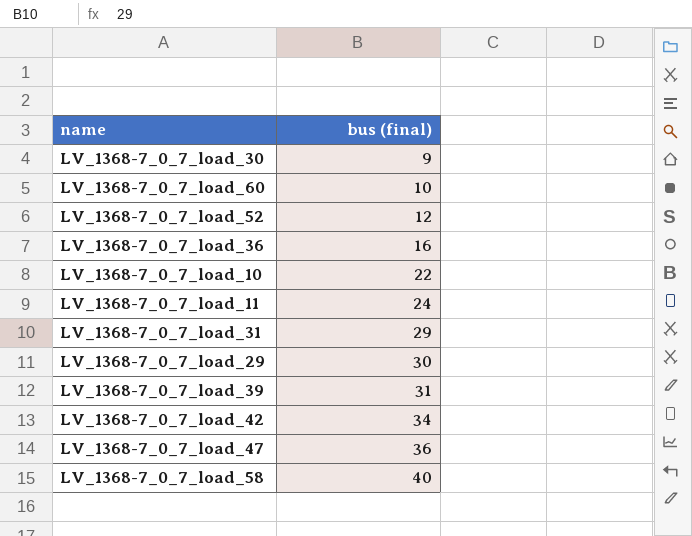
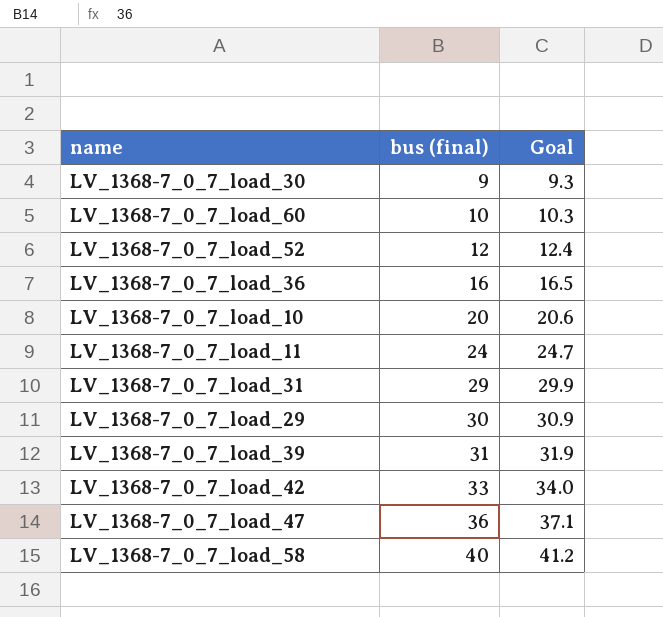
column Goal | formula: none -> [bus (final)] * 1.03
LV_1368-7_0_7_load_10 | bus (final): 22 -> 20
LV_1368-7_0_7_load_42 | bus (final): 34 -> 33

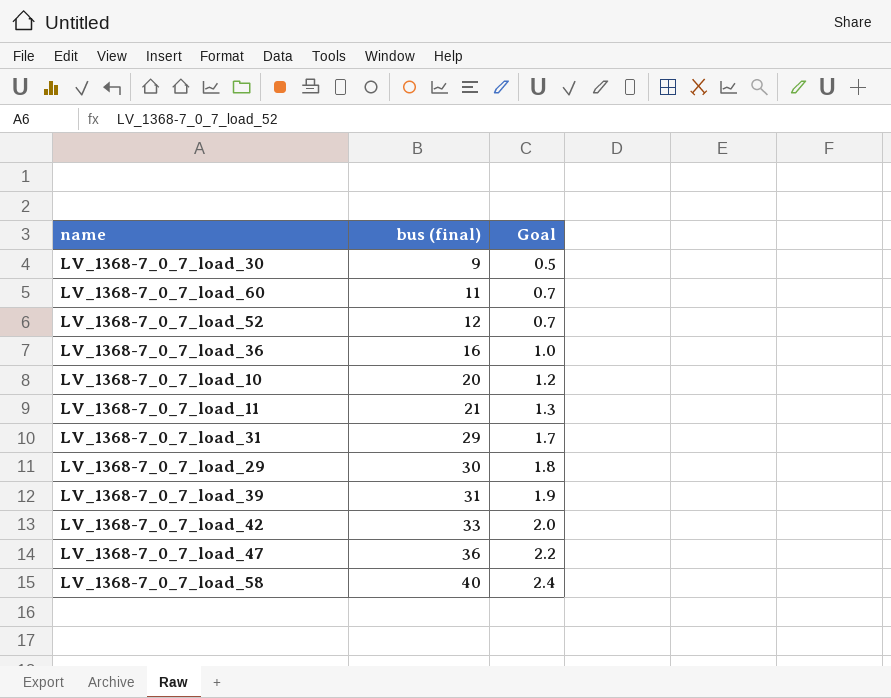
column Goal | formula: [bus (final)] * 1.03 -> [bus (final)] * 0.06
LV_1368-7_0_7_load_60 | bus (final): 10 -> 11
LV_1368-7_0_7_load_11 | bus (final): 24 -> 21

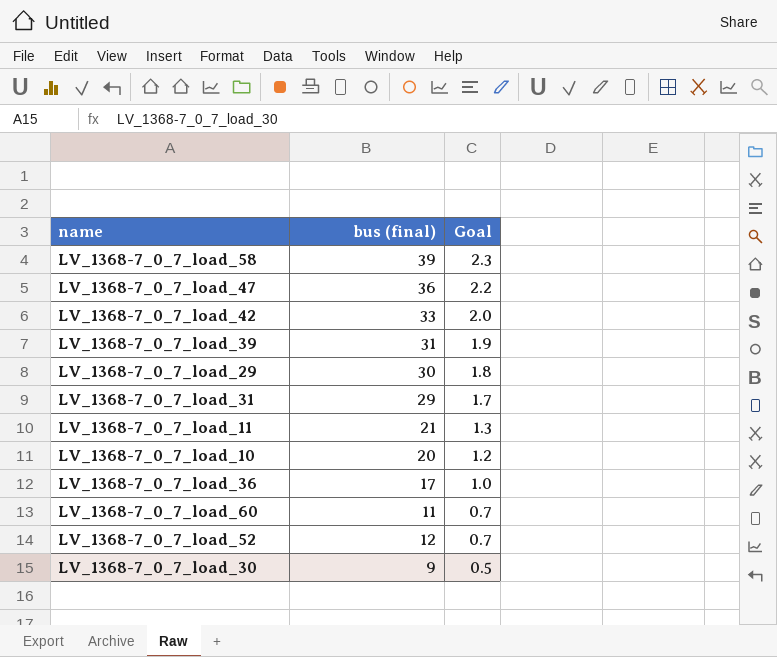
row order: bus (final) ascending -> Goal descending
LV_1368-7_0_7_load_58 | bus (final): 40 -> 39
LV_1368-7_0_7_load_58 | Goal: 2.4 -> 2.3
LV_1368-7_0_7_load_36 | bus (final): 16 -> 17

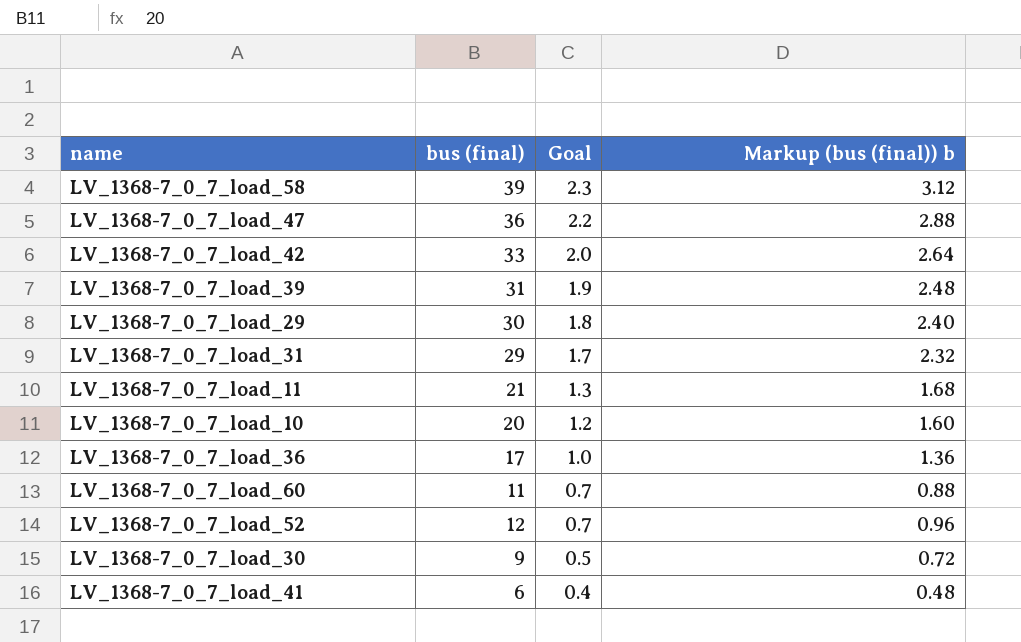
column Markup (bus (final)) b | formula: none -> [bus (final)] * 0.08
row LV_1368-7_0_7_load_41: none -> 6 | 0.4 | 0.48

